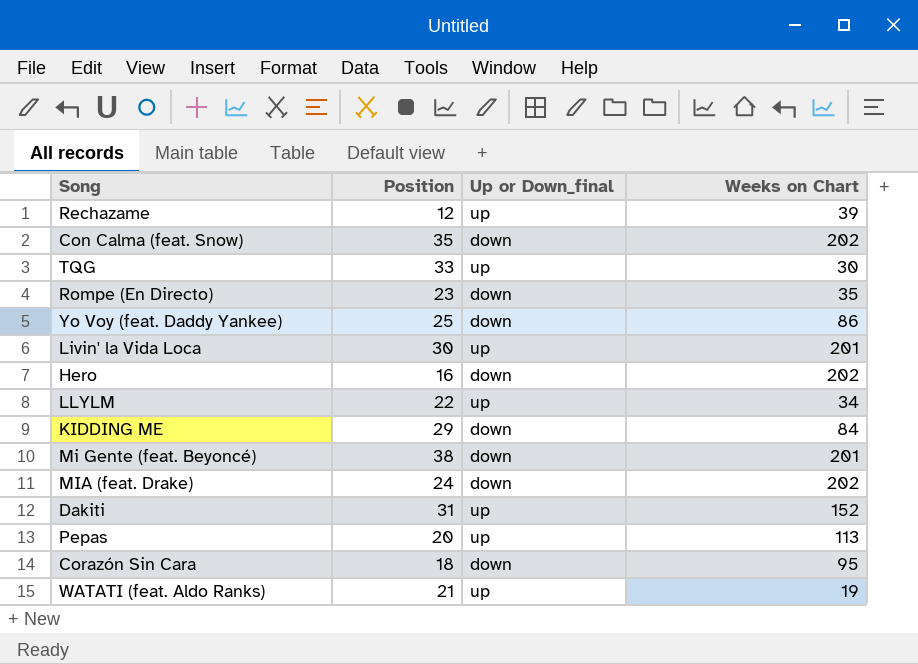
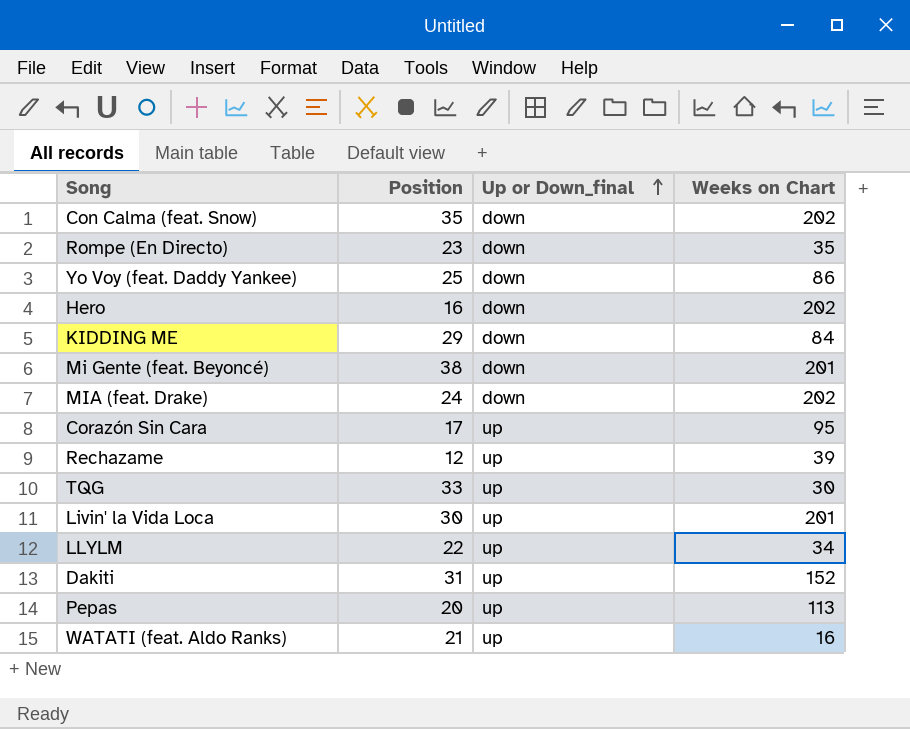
row order: none -> Up or Down_final ascending
Corazón Sin Cara | Position: 18 -> 17
Corazón Sin Cara | Up or Down_final: down -> up
WATATI (feat. Aldo Ranks) | Weeks on Chart: 19 -> 16

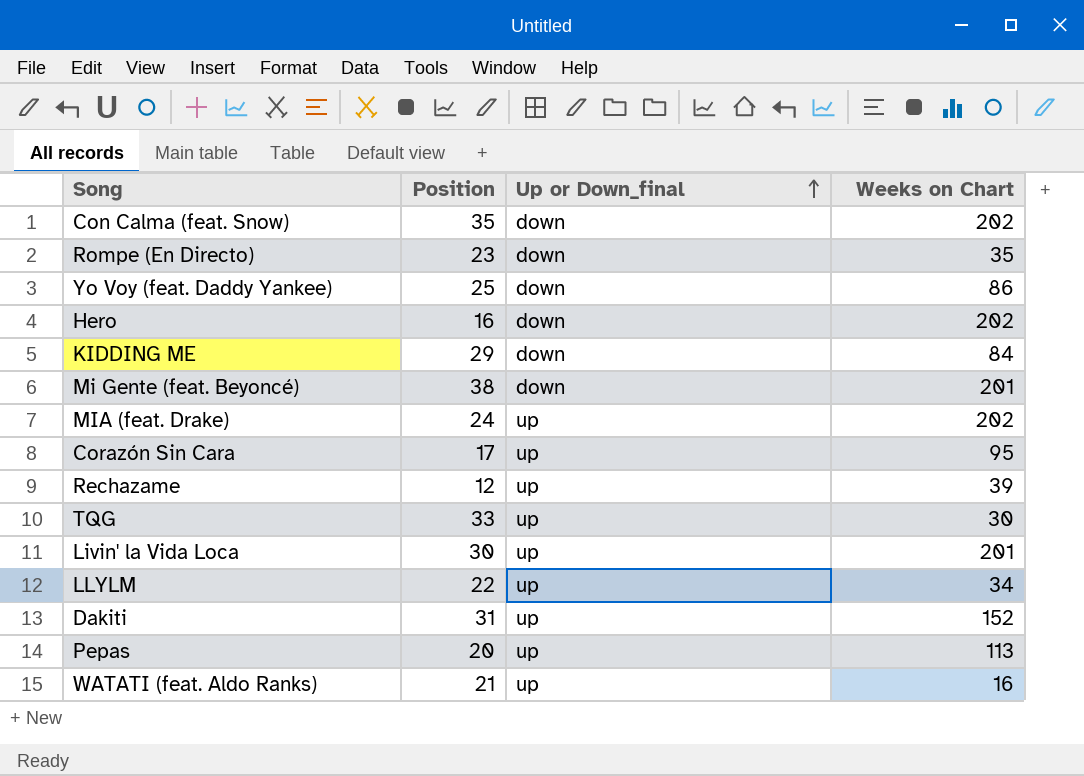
MIA (feat. Drake) | Up or Down_final: down -> up

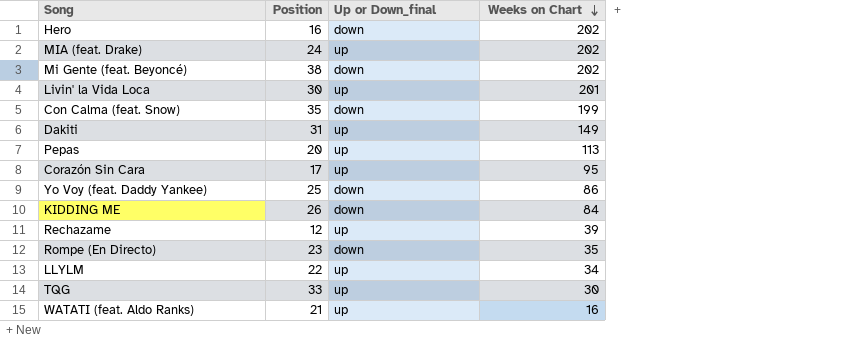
row order: Up or Down_final ascending -> Weeks on Chart descending
Mi Gente (feat. Beyoncé) | Weeks on Chart: 201 -> 202
Con Calma (feat. Snow) | Weeks on Chart: 202 -> 199
Dakiti | Weeks on Chart: 152 -> 149
KIDDING ME | Position: 29 -> 26

